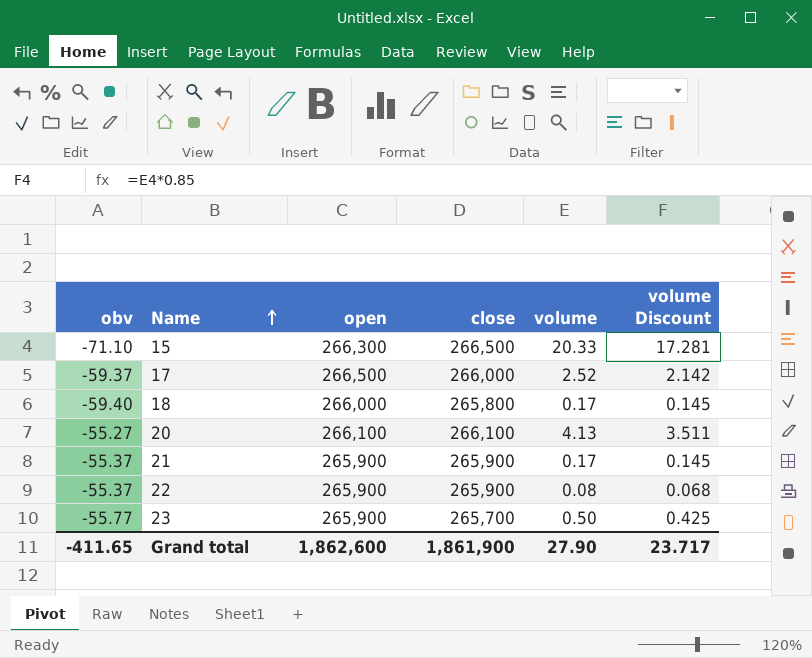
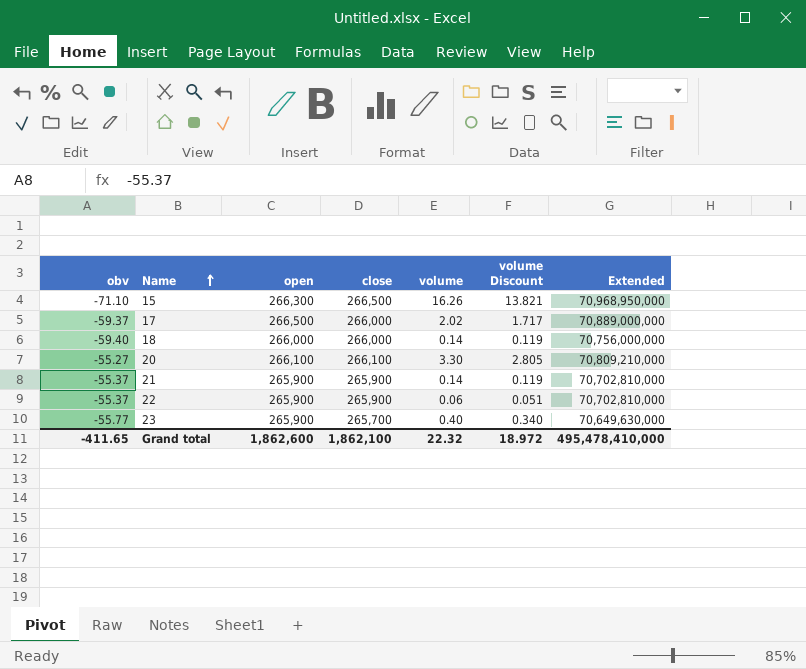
column Extended | formula: none -> [open] * [close]
15 | volume: 20.33 -> 16.26
15 | volume Discount: 17.281 -> 13.821
17 | volume: 2.52 -> 2.02
17 | volume Discount: 2.142 -> 1.717
18 | close: 265,800 -> 266,000
18 | volume: 0.17 -> 0.14
18 | volume Discount: 0.145 -> 0.119
20 | volume: 4.13 -> 3.30
20 | volume Discount: 3.511 -> 2.805
21 | volume: 0.17 -> 0.14
21 | volume Discount: 0.145 -> 0.119
22 | volume: 0.08 -> 0.06
22 | volume Discount: 0.068 -> 0.051
23 | volume: 0.50 -> 0.40
23 | volume Discount: 0.425 -> 0.340
Grand total | close: 1,861,900 -> 1,862,100
Grand total | volume: 27.90 -> 22.32
Grand total | volume Discount: 23.717 -> 18.972

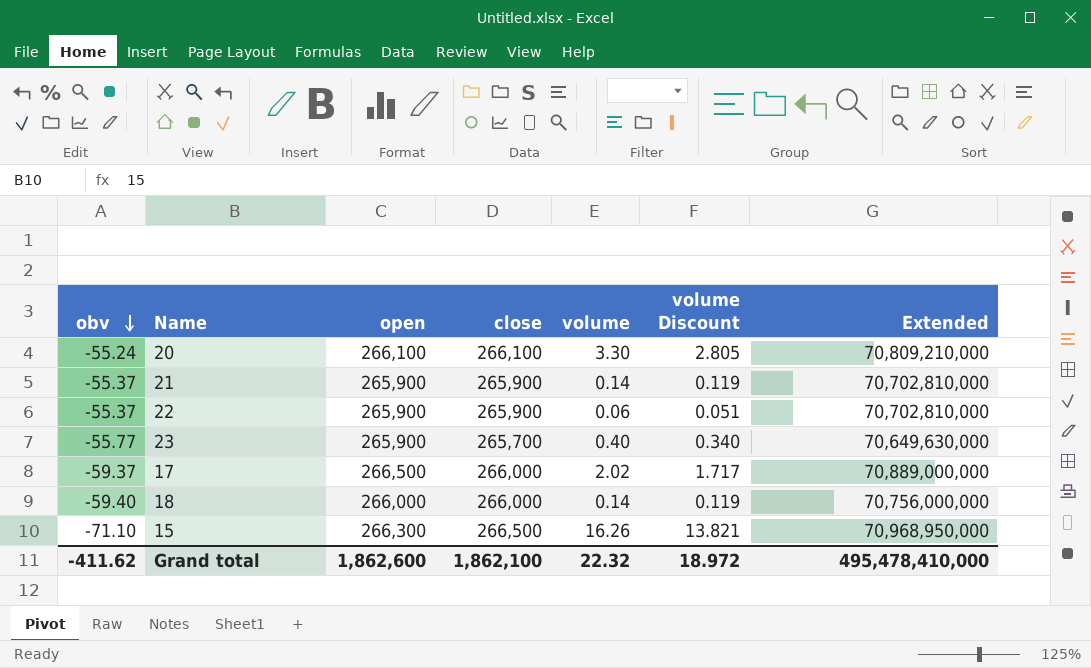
row order: Name ascending -> obv descending
20 | obv: -55.27 -> -55.24
Grand total | obv: -411.65 -> -411.62

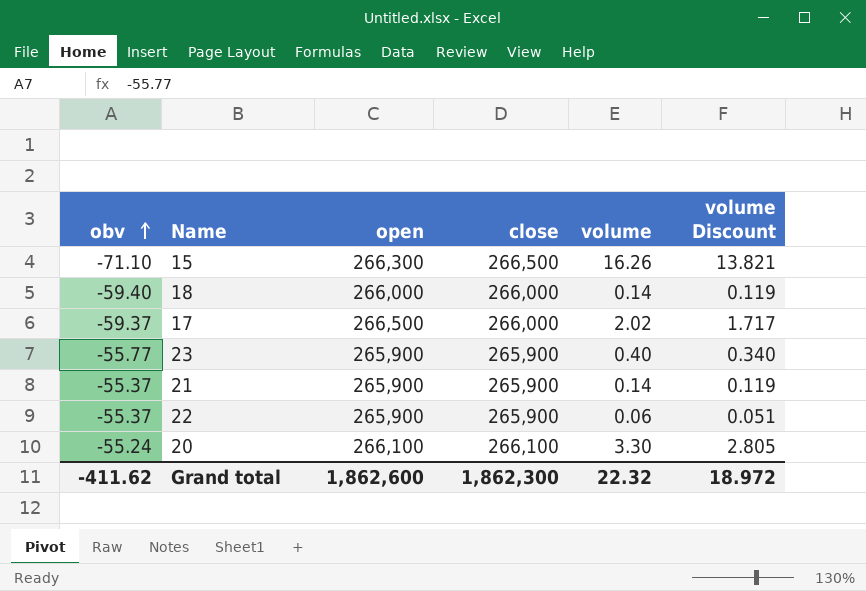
row order: obv descending -> obv ascending
column Extended | formula: [open] * [close] -> none
23 | close: 265,700 -> 265,900
Grand total | close: 1,862,100 -> 1,862,300

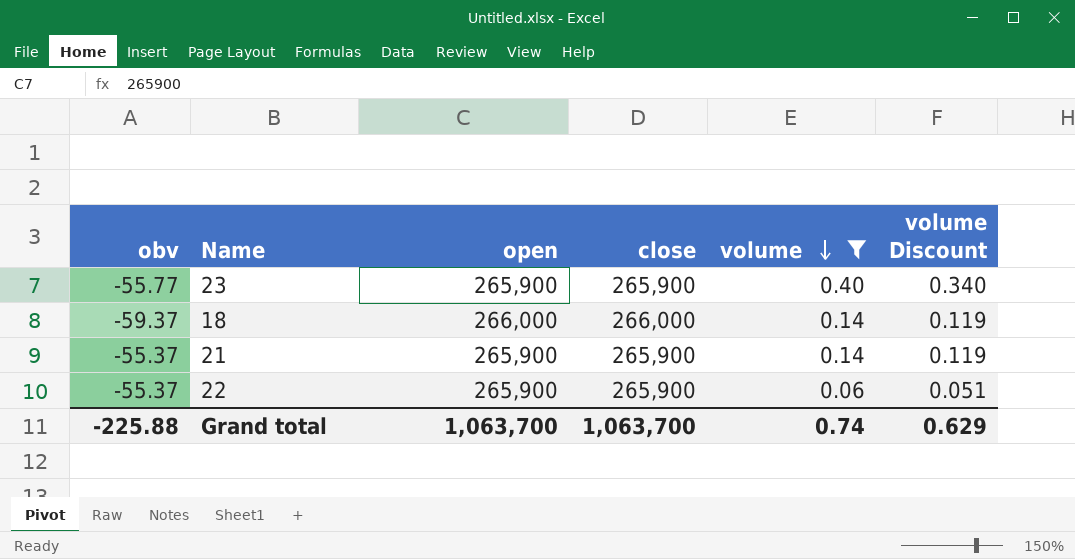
filter: none -> volume <= 0.40
row order: obv ascending -> volume descending
18 | obv: -59.40 -> -59.37
Grand total | obv: -411.62 -> -225.88
Grand total | open: 1,862,600 -> 1,063,700
Grand total | close: 1,862,300 -> 1,063,700
Grand total | volume: 22.32 -> 0.74
Grand total | volume Discount: 18.972 -> 0.629

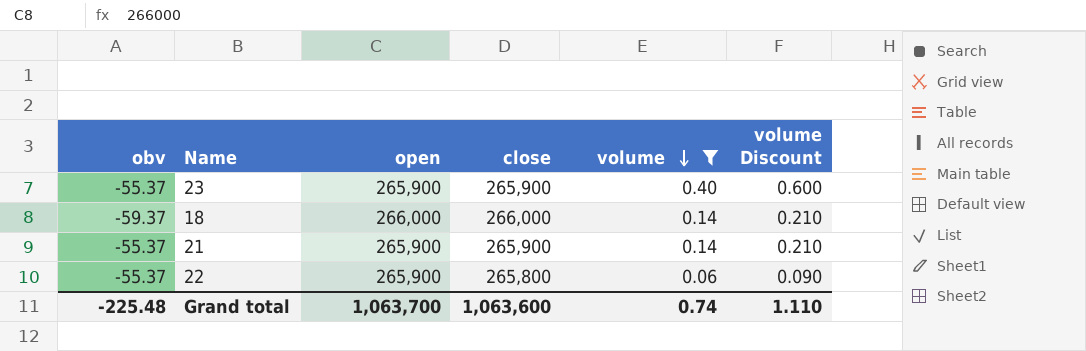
column volume Discount | formula: [volume] * 0.85 -> [volume] * 1.5
23 | obv: -55.77 -> -55.37
22 | close: 265,900 -> 265,800
Grand total | obv: -225.88 -> -225.48
Grand total | close: 1,063,700 -> 1,063,600
Grand total | volume Discount: 0.629 -> 1.110

